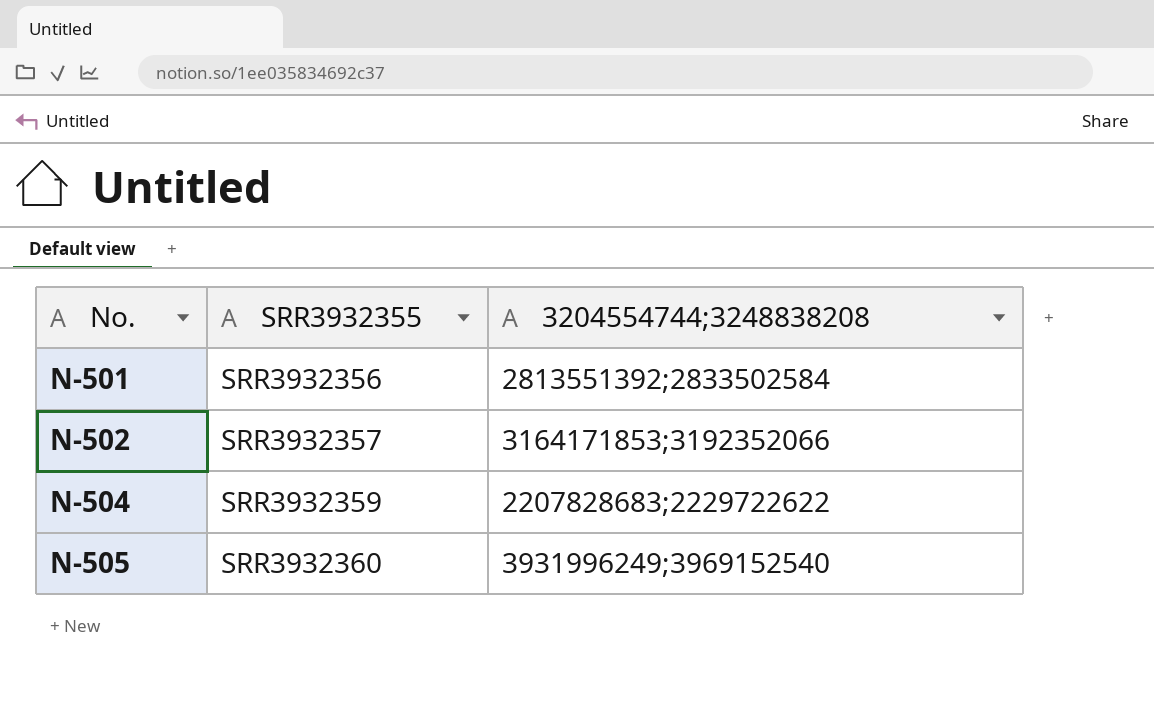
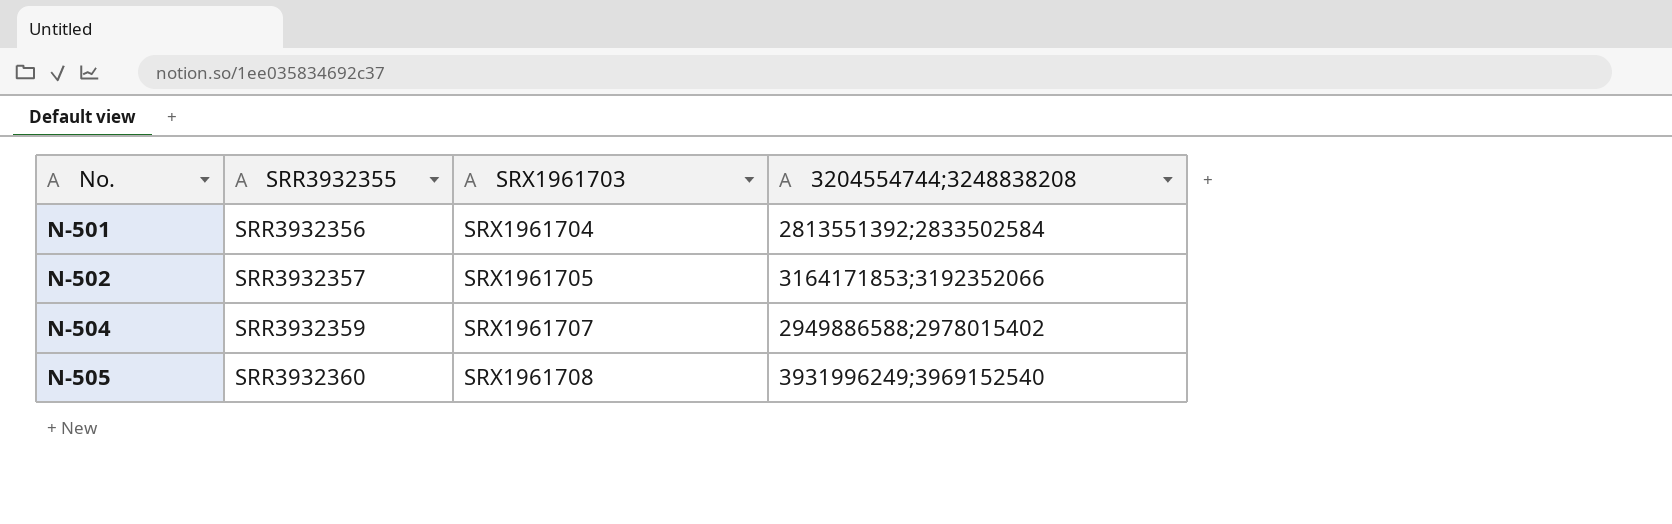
column SRX1961703 | position: none -> 3
N-504 | 3204554744;3248838208: 2207828683;2229722622 -> 2949886588;2978015402

